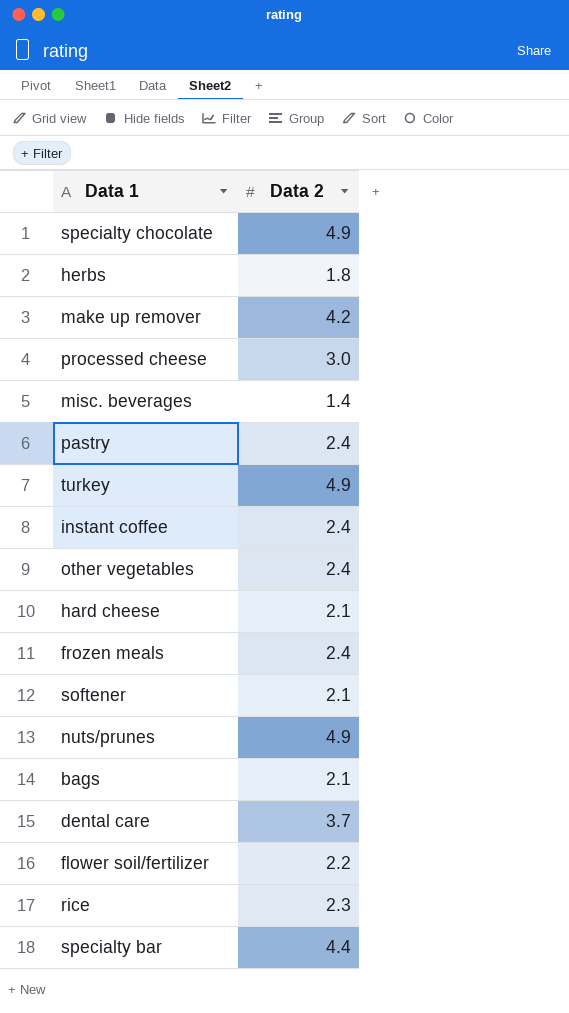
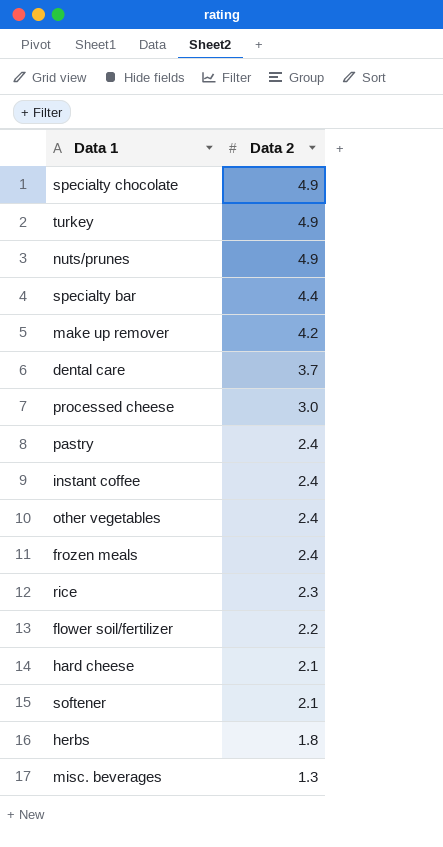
row order: none -> Data 2 descending
row bags: 2.1 -> none
misc. beverages | Data 2: 1.4 -> 1.3

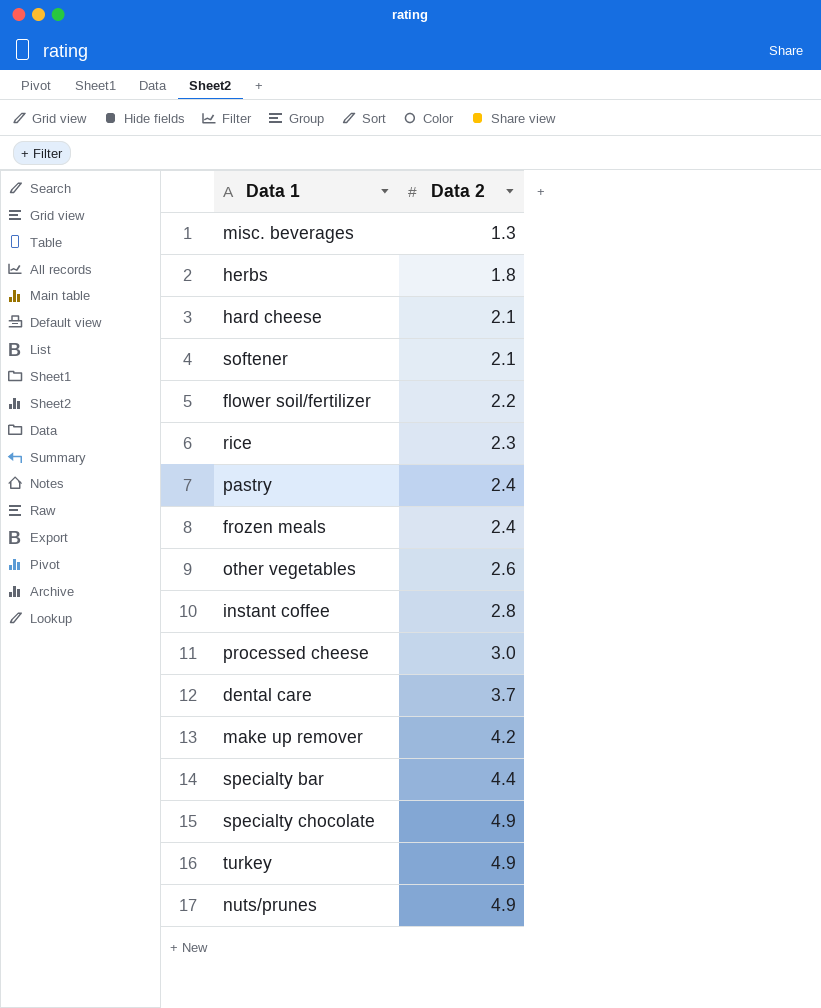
row order: Data 2 descending -> Data 2 ascending
other vegetables | Data 2: 2.4 -> 2.6
instant coffee | Data 2: 2.4 -> 2.8

